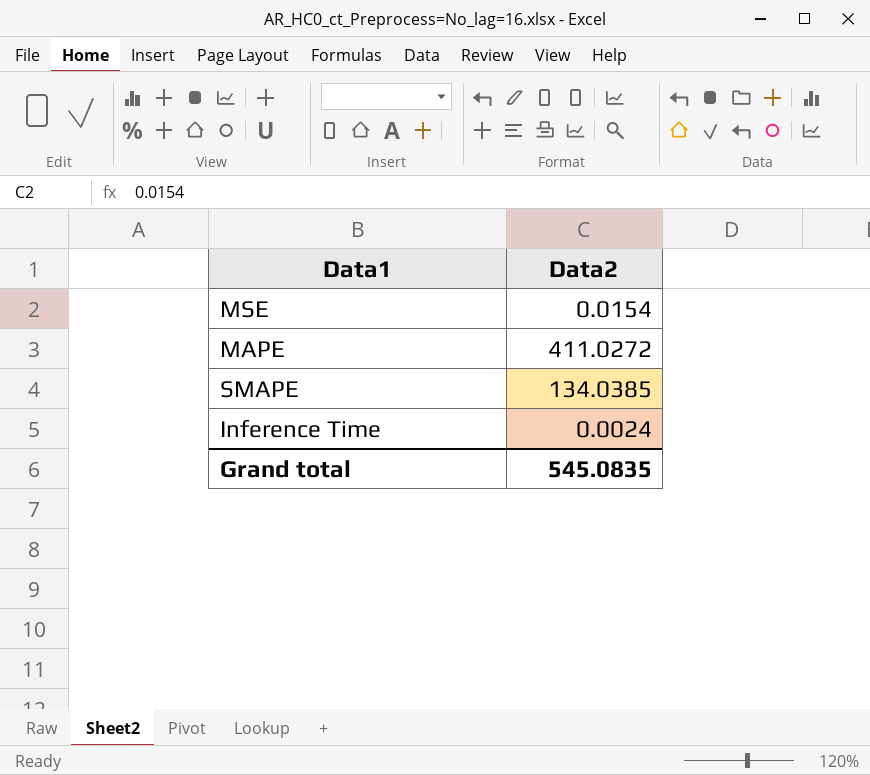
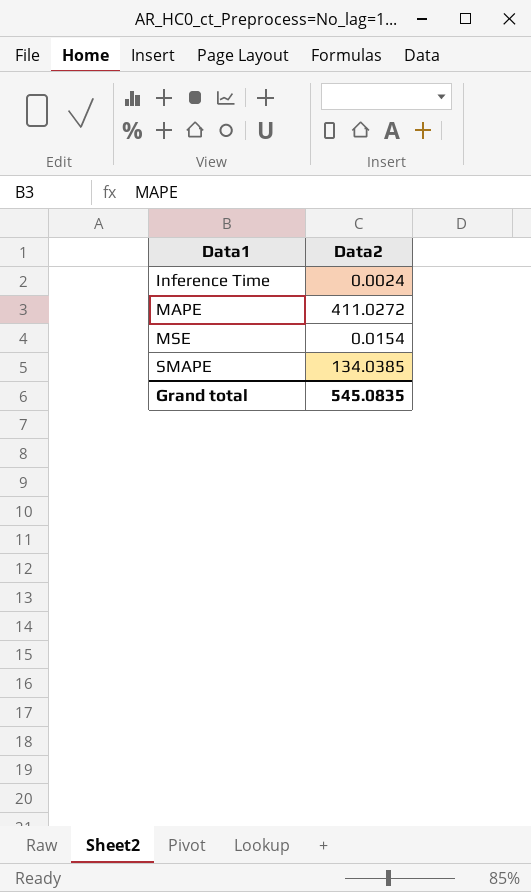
row order: none -> Data1 ascending

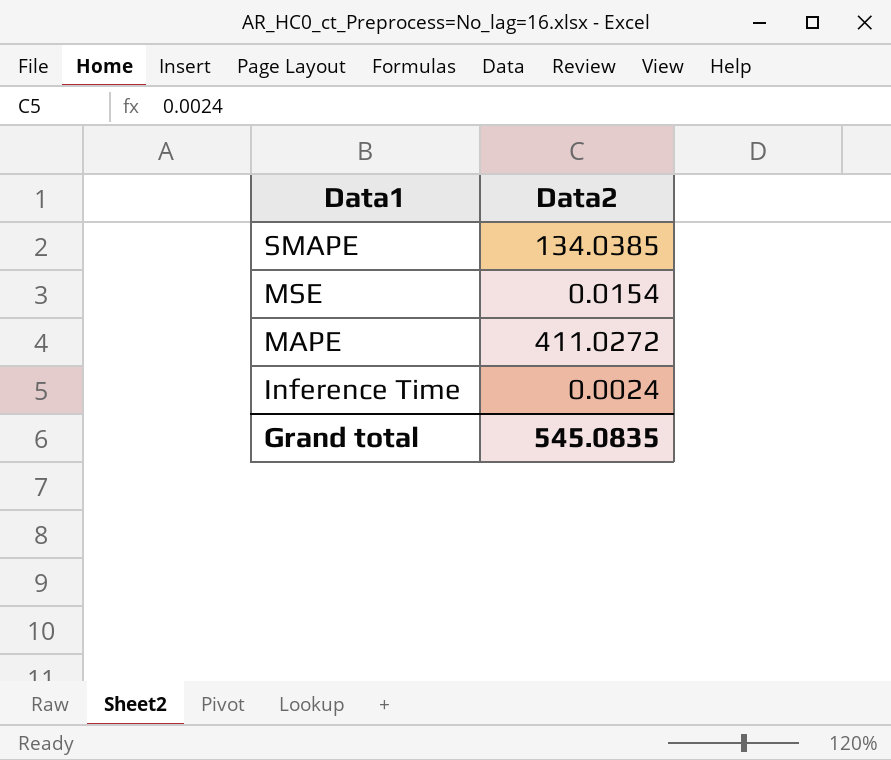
row order: Data1 ascending -> Data1 descending

